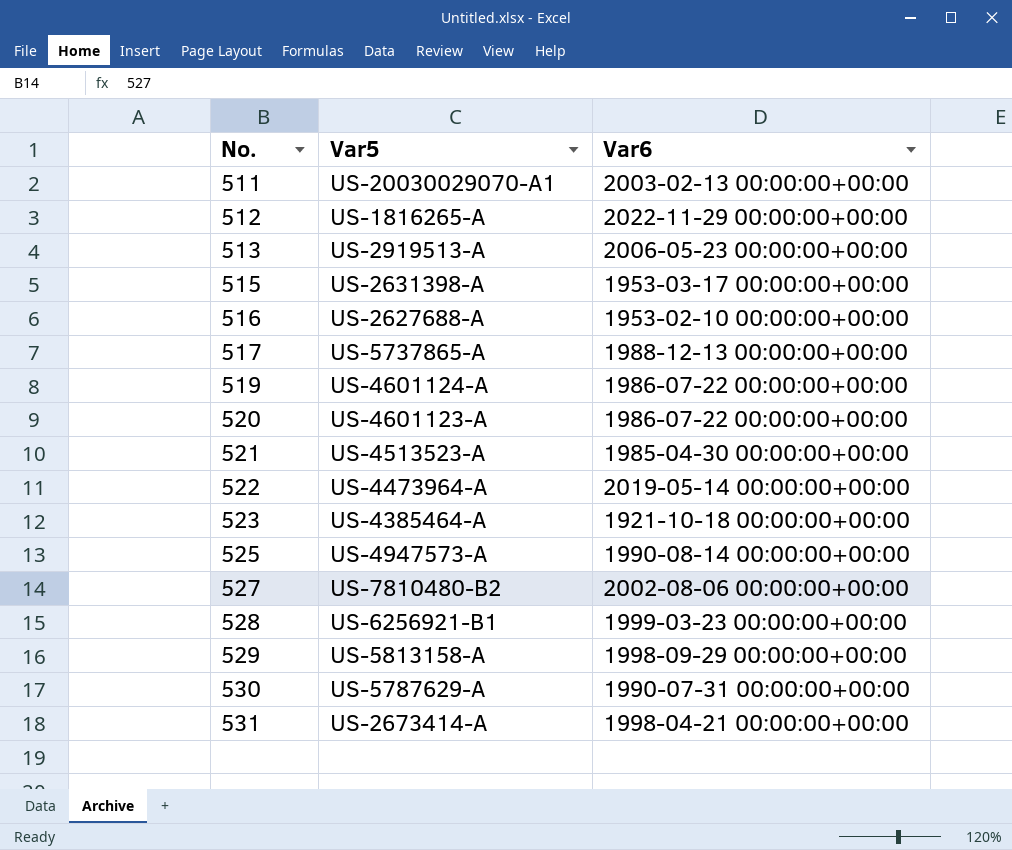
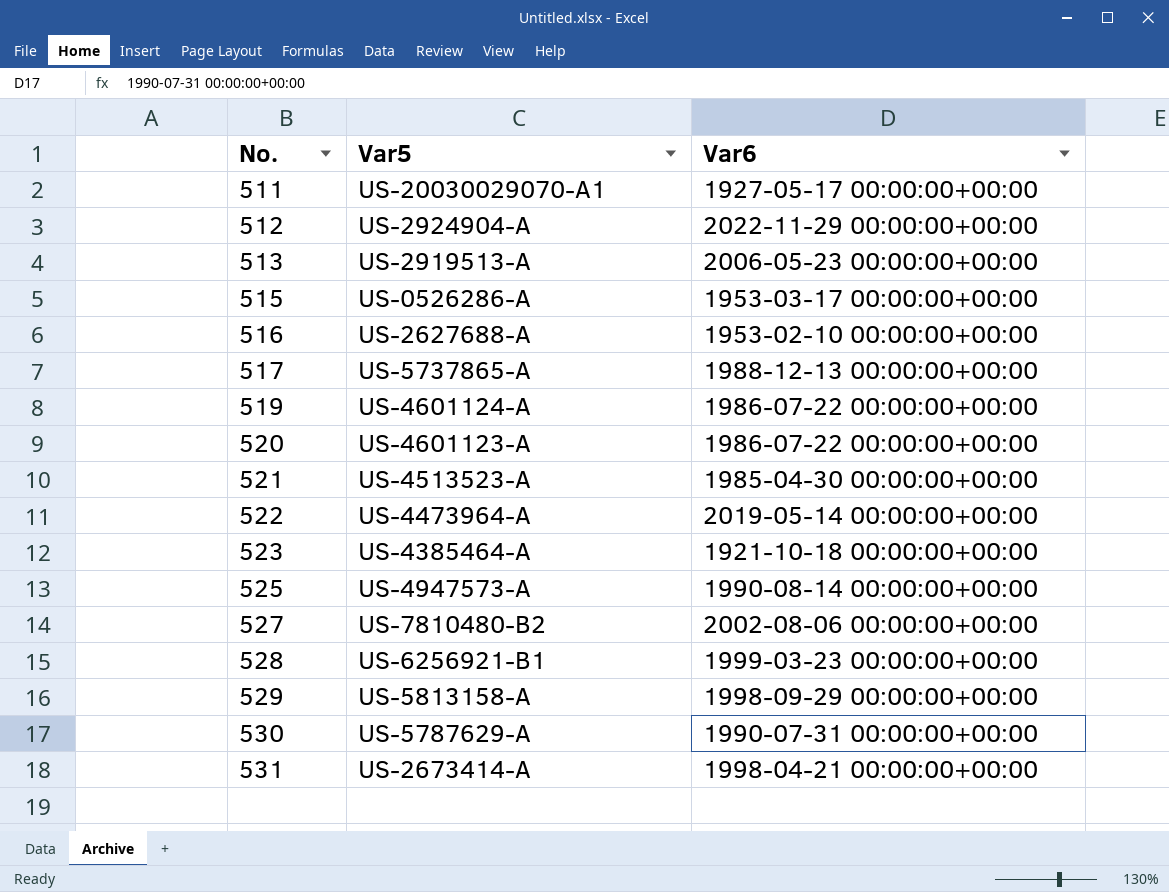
511 | Var6: 2003-02-13 00:00:00+00:00 -> 1927-05-17 00:00:00+00:00
512 | Var5: US-1816265-A -> US-2924904-A
515 | Var5: US-2631398-A -> US-0526286-A

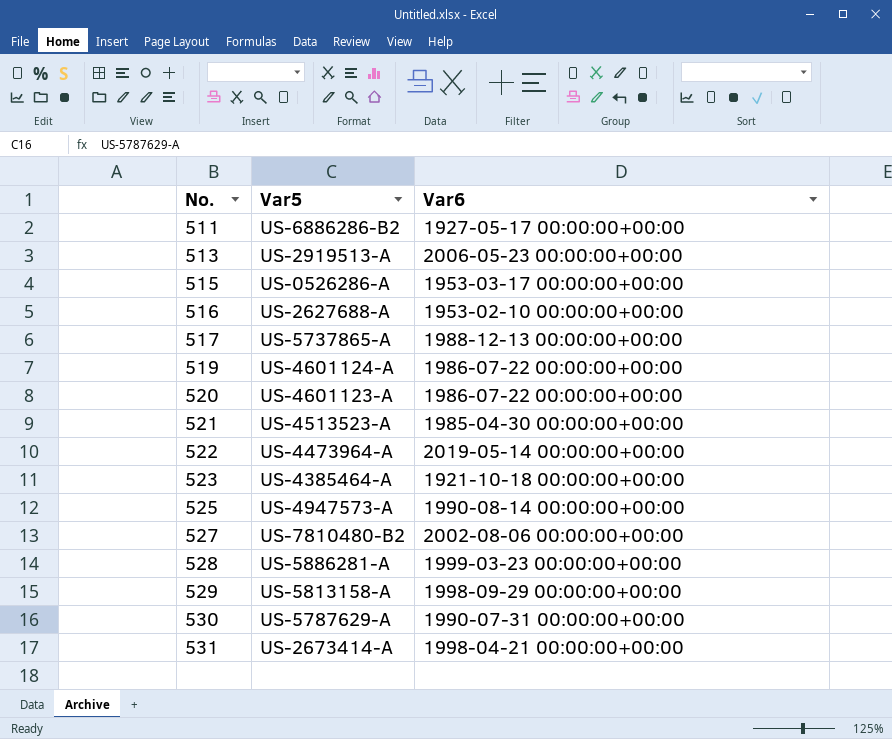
row 512: US-2924904-A | 2022-11-29 00:00:00+00:00 -> none
511 | Var5: US-20030029070-A1 -> US-6886286-B2
528 | Var5: US-6256921-B1 -> US-5886281-A

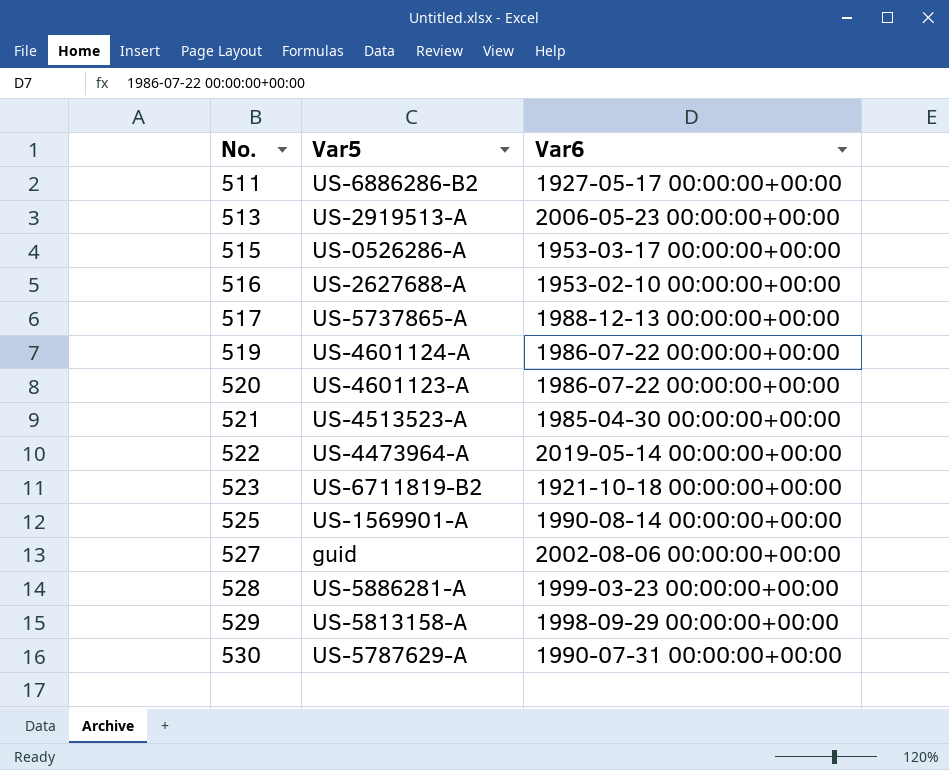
row 531: US-2673414-A | 1998-04-21 00:00:00+00:00 -> none
523 | Var5: US-4385464-A -> US-6711819-B2
525 | Var5: US-4947573-A -> US-1569901-A
527 | Var5: US-7810480-B2 -> guid

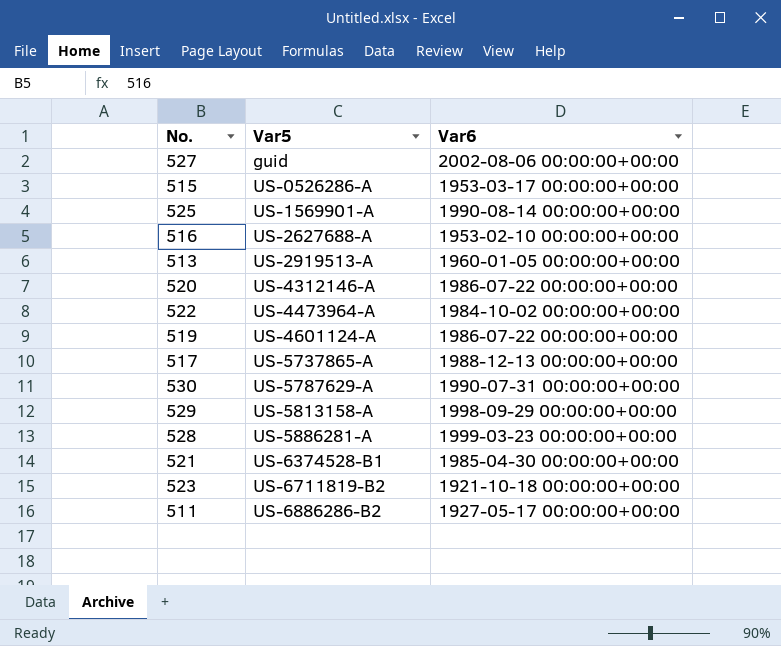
row order: No. ascending -> Var5 ascending
513 | Var6: 2006-05-23 00:00:00+00:00 -> 1960-01-05 00:00:00+00:00
520 | Var5: US-4601123-A -> US-4312146-A
522 | Var6: 2019-05-14 00:00:00+00:00 -> 1984-10-02 00:00:00+00:00
521 | Var5: US-4513523-A -> US-6374528-B1

